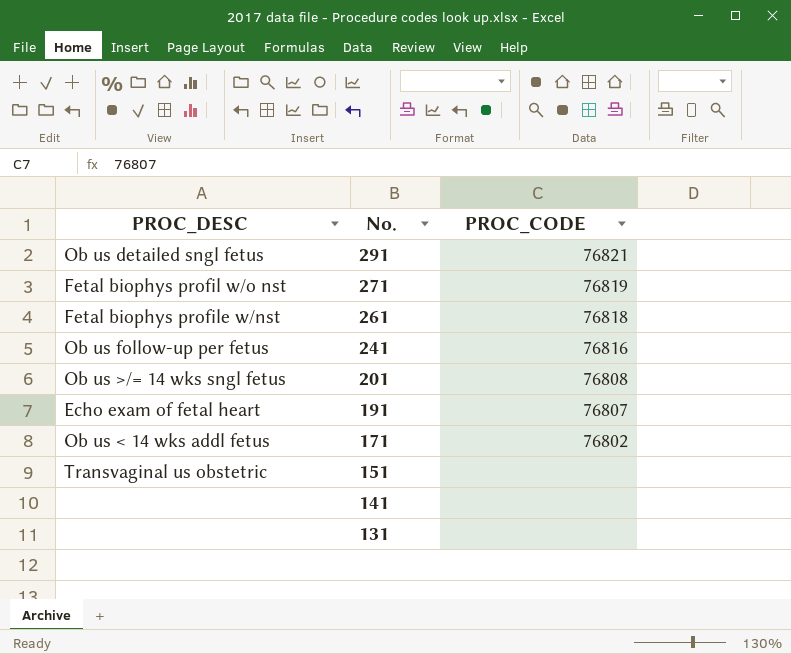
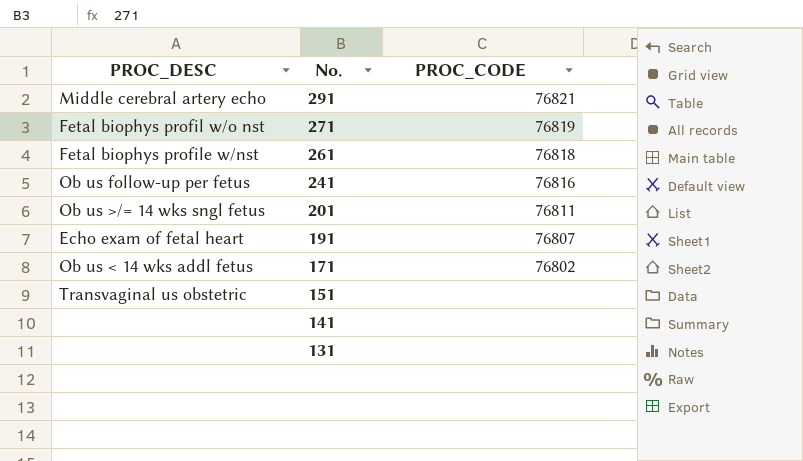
291 | PROC_DESC: Ob us detailed sngl fetus -> Middle cerebral artery echo
201 | PROC_CODE: 76808 -> 76811

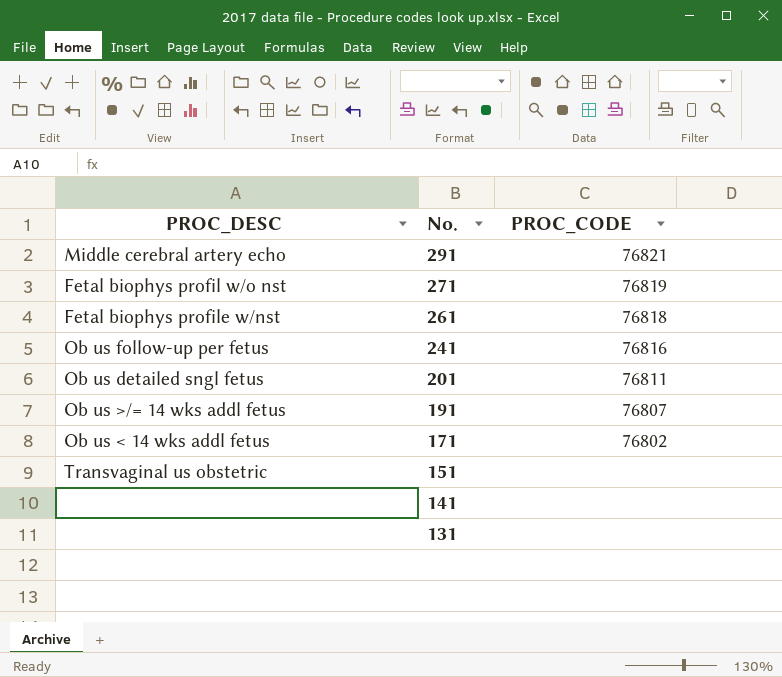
201 | PROC_DESC: Ob us >/= 14 wks sngl fetus -> Ob us detailed sngl fetus
191 | PROC_DESC: Echo exam of fetal heart -> Ob us >/= 14 wks addl fetus

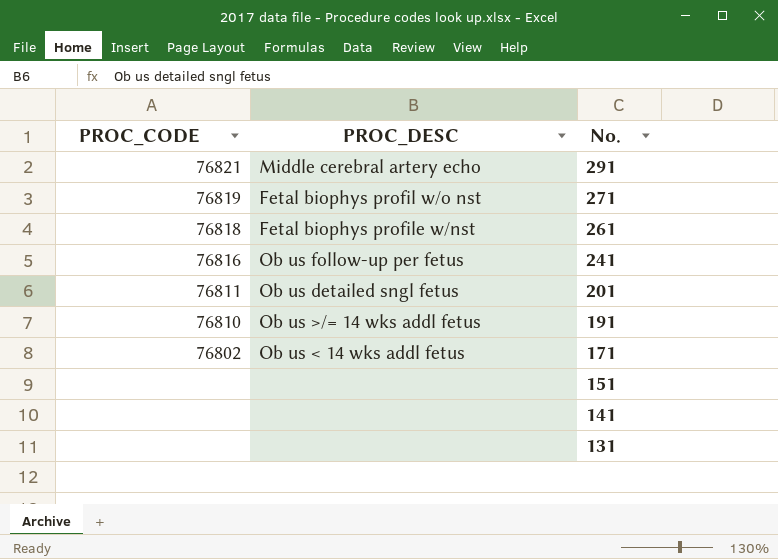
column PROC_CODE | position: 3 -> 1
191 | PROC_CODE: 76807 -> 76810
151 | PROC_DESC: Transvaginal us obstetric -> none

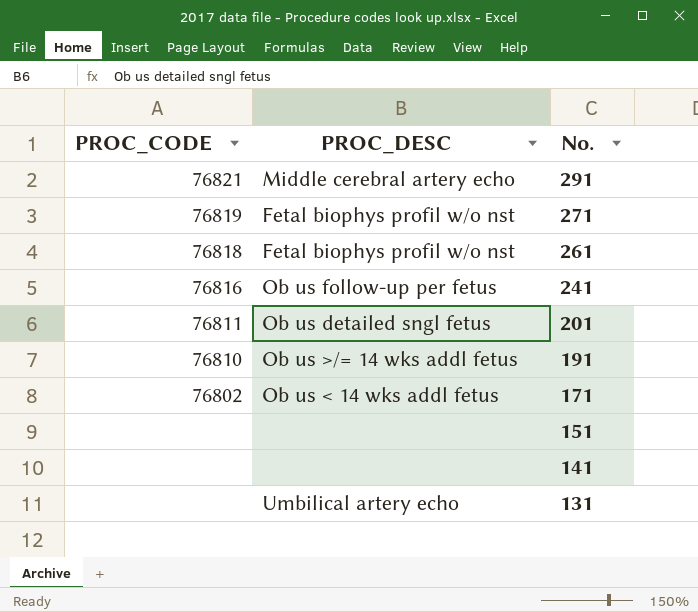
261 | PROC_DESC: Fetal biophys profile w/nst -> Fetal biophys profil w/o nst
131 | PROC_DESC: none -> Umbilical artery echo

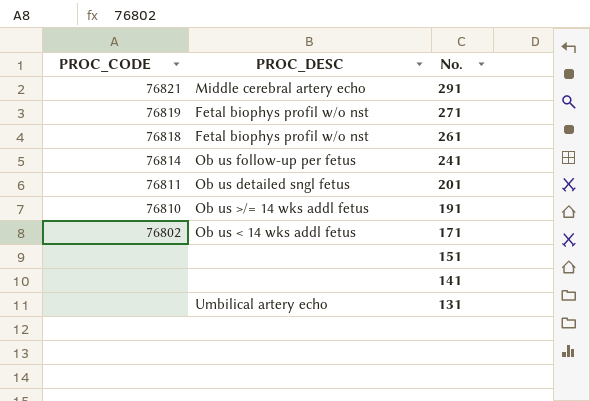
241 | PROC_CODE: 76816 -> 76814

